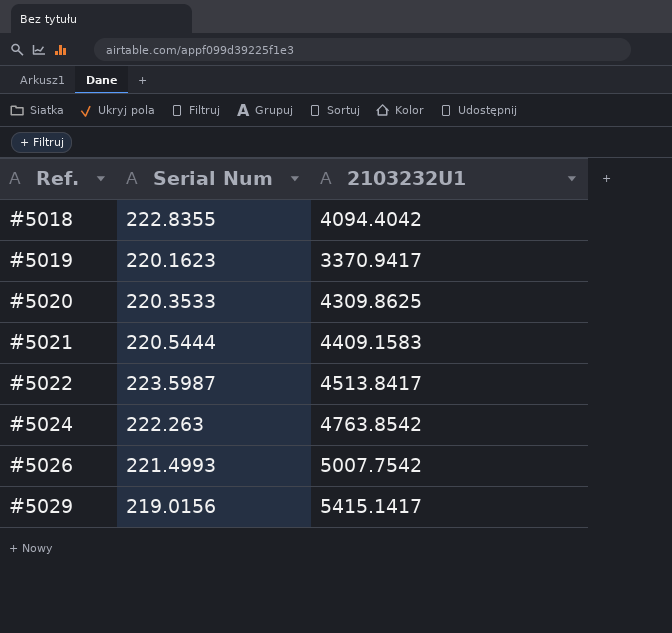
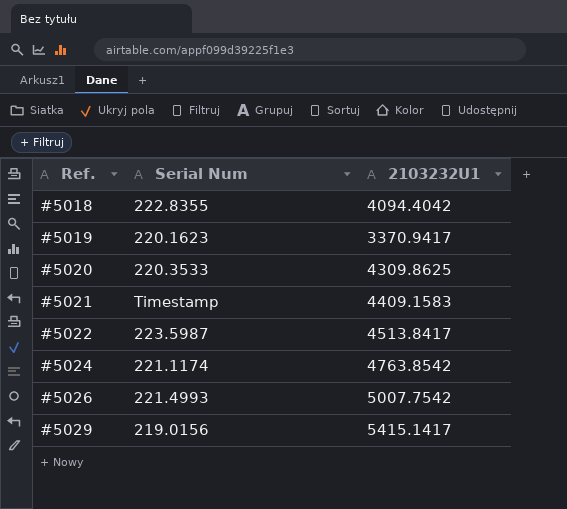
#5021 | Serial Num: 220.5444 -> Timestamp
#5024 | Serial Num: 222.263 -> 221.1174

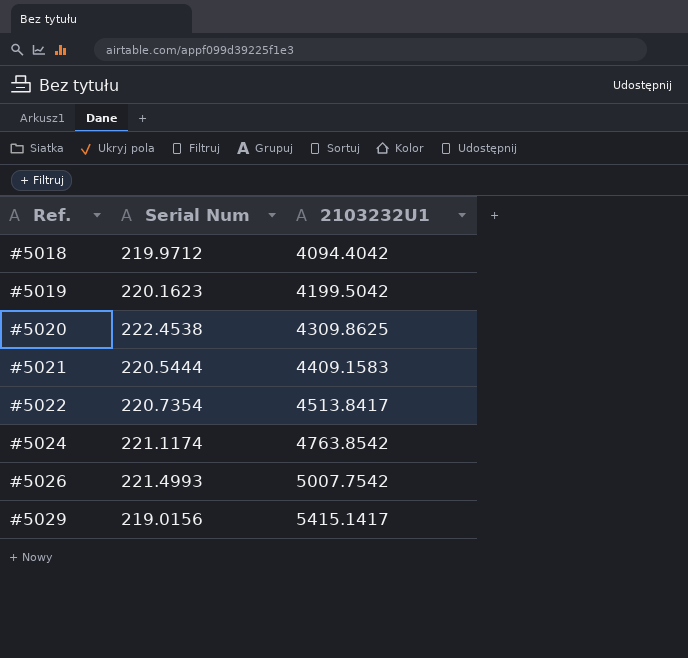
#5018 | Serial Num: 222.8355 -> 219.9712
#5019 | 2103232U1: 3370.9417 -> 4199.5042
#5020 | Serial Num: 220.3533 -> 222.4538
#5021 | Serial Num: Timestamp -> 220.5444
#5022 | Serial Num: 223.5987 -> 220.7354

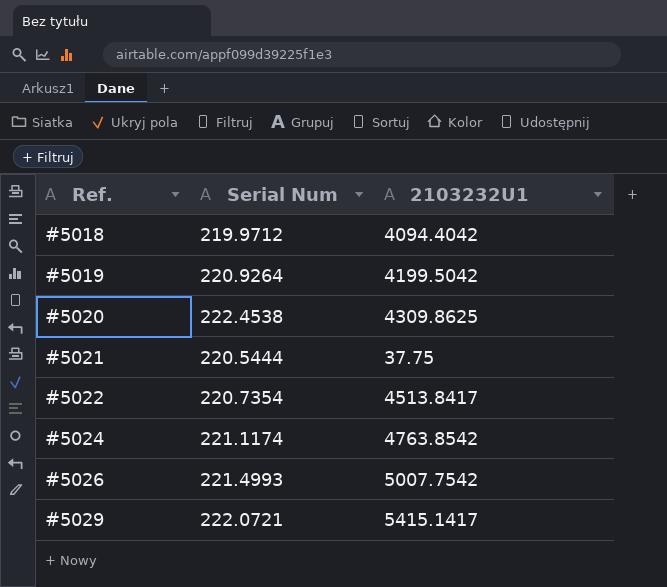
#5019 | Serial Num: 220.1623 -> 220.9264
#5021 | 2103232U1: 4409.1583 -> 37.75
#5029 | Serial Num: 219.0156 -> 222.0721

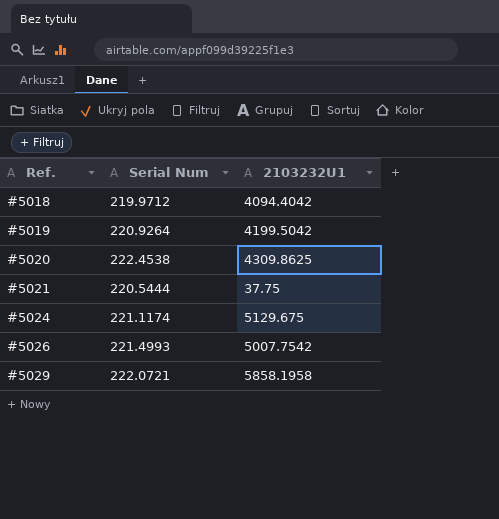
row #5022: 220.7354 | 4513.8417 -> none
#5024 | 2103232U1: 4763.8542 -> 5129.675
#5029 | 2103232U1: 5415.1417 -> 5858.1958

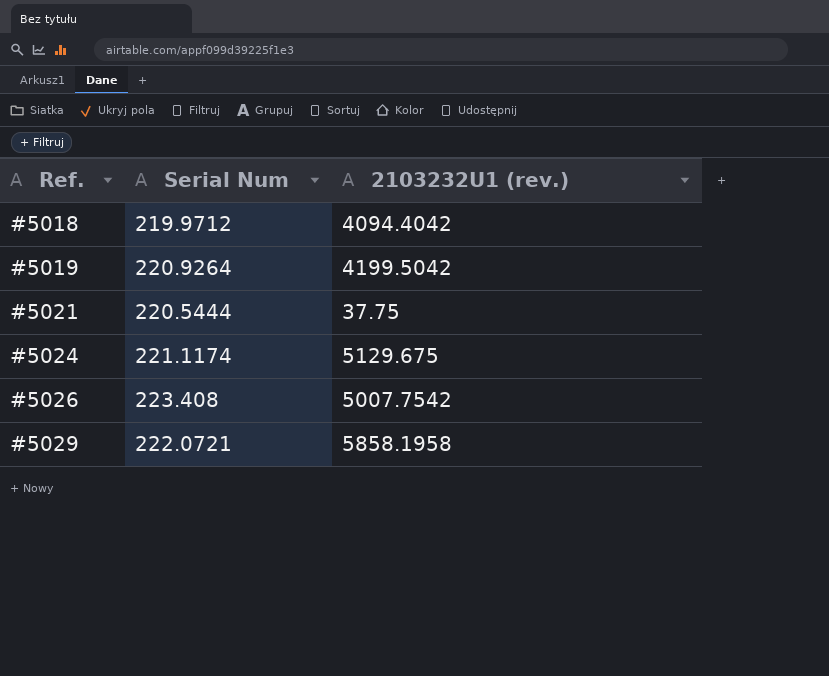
column name: 2103232U1 -> 2103232U1 (rev.)
row #5020: 222.4538 | 4309.8625 -> none
#5026 | Serial Num: 221.4993 -> 223.408

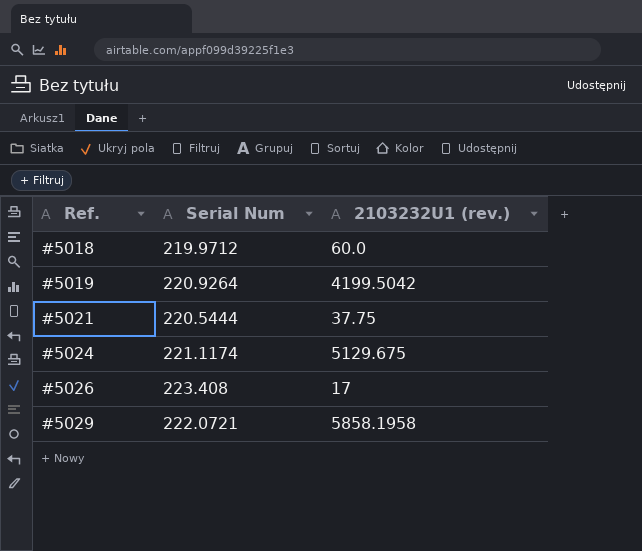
#5018 | 2103232U1 (rev.): 4094.4042 -> 60.0
#5026 | 2103232U1 (rev.): 5007.7542 -> 17

